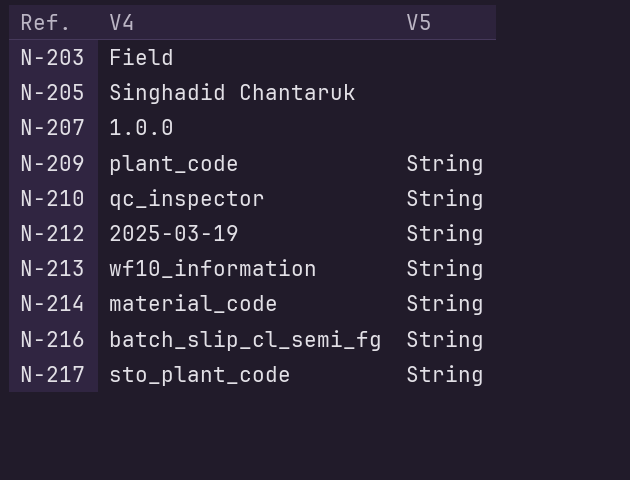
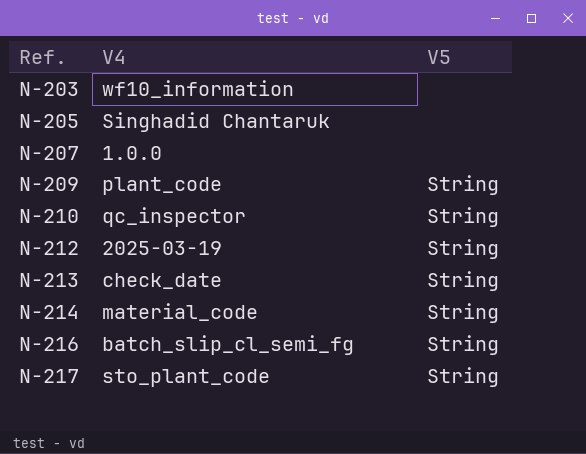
N-203 | V4: Field -> wf10_information
N-213 | V4: wf10_information -> check_date

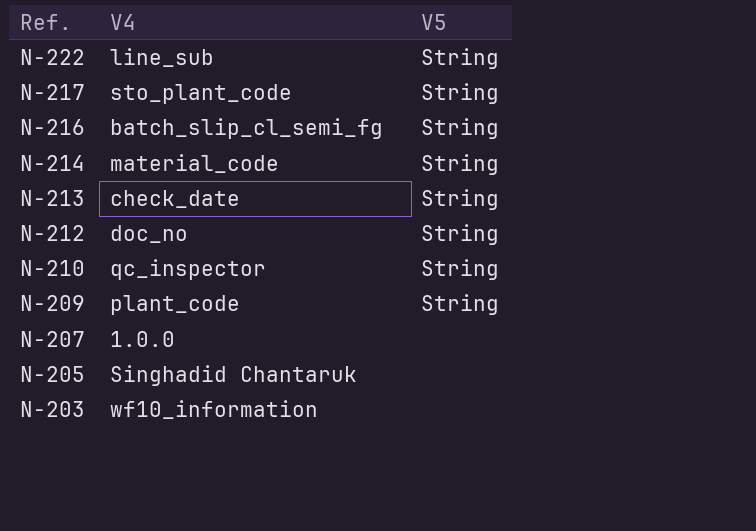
row order: Ref. ascending -> Ref. descending
row N-222: none -> line_sub | String
N-212 | V4: 2025-03-19 -> doc_no

